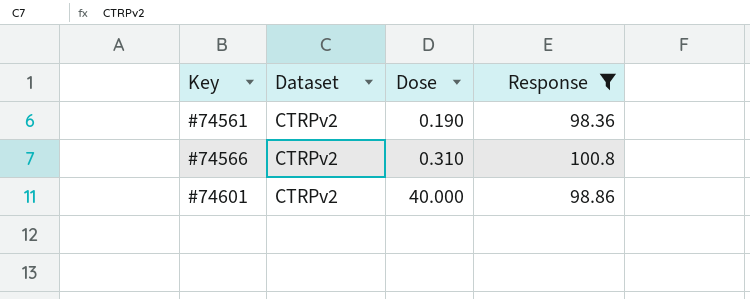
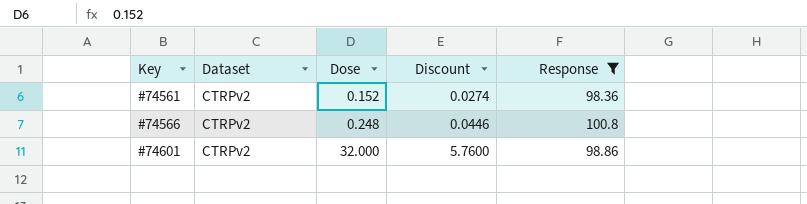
column Discount | formula: none -> [Dose] * 0.18
#74561 | Dose: 0.190 -> 0.152
#74566 | Dose: 0.310 -> 0.248
#74601 | Dose: 40.000 -> 32.000

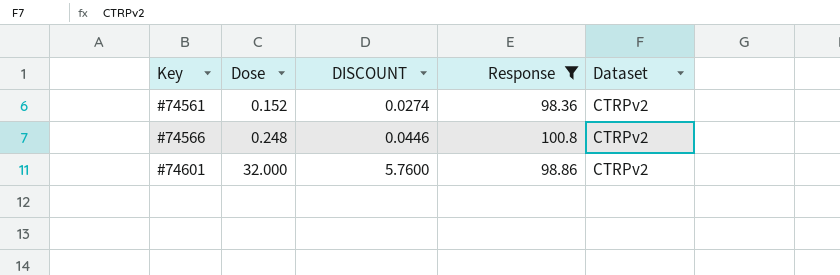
column name: Discount -> DISCOUNT
column Dataset | position: 2 -> 5

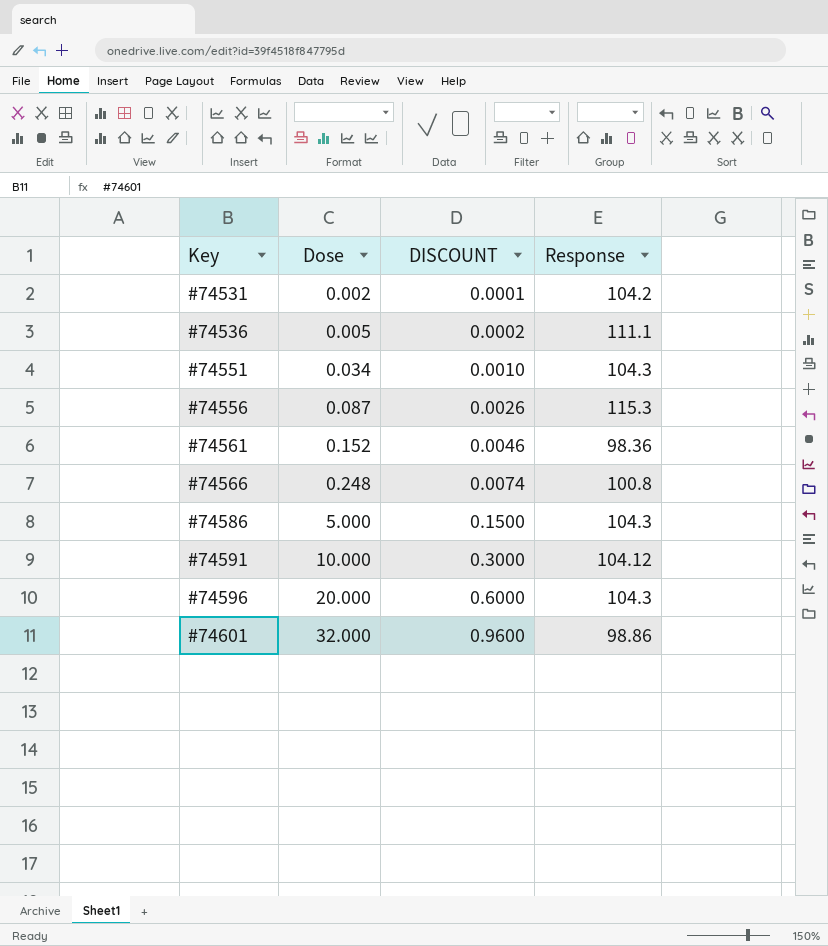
filter: Response <= 100.8 -> none
column Dataset | position: 5 -> none
column DISCOUNT | formula: [Dose] * 0.18 -> [Dose] * 0.03

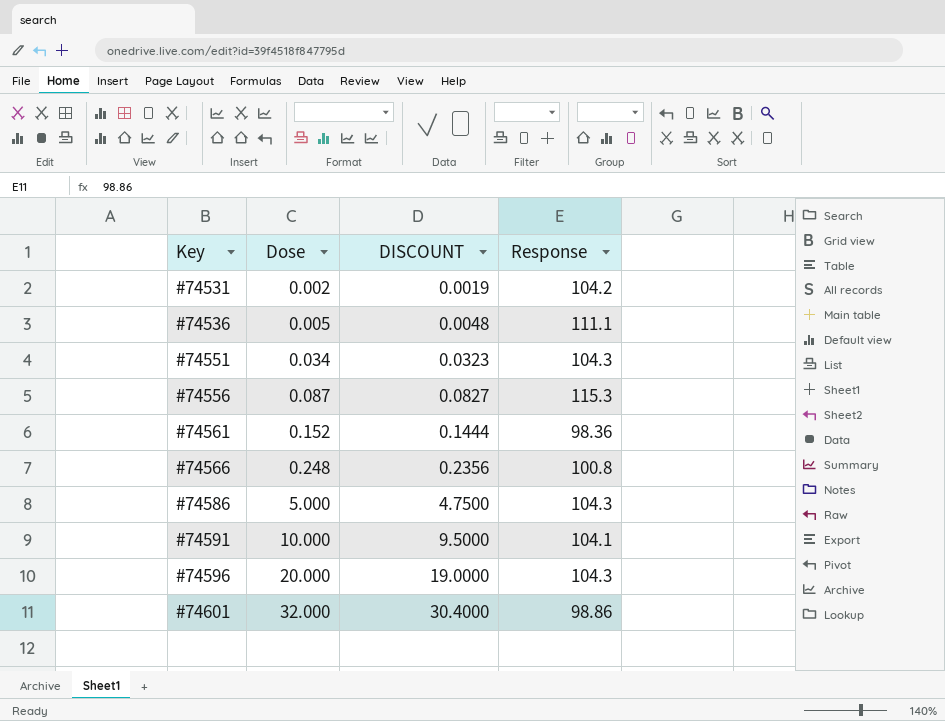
column DISCOUNT | formula: [Dose] * 0.03 -> [Dose] * 0.95
#74591 | Response: 104.12 -> 104.1

